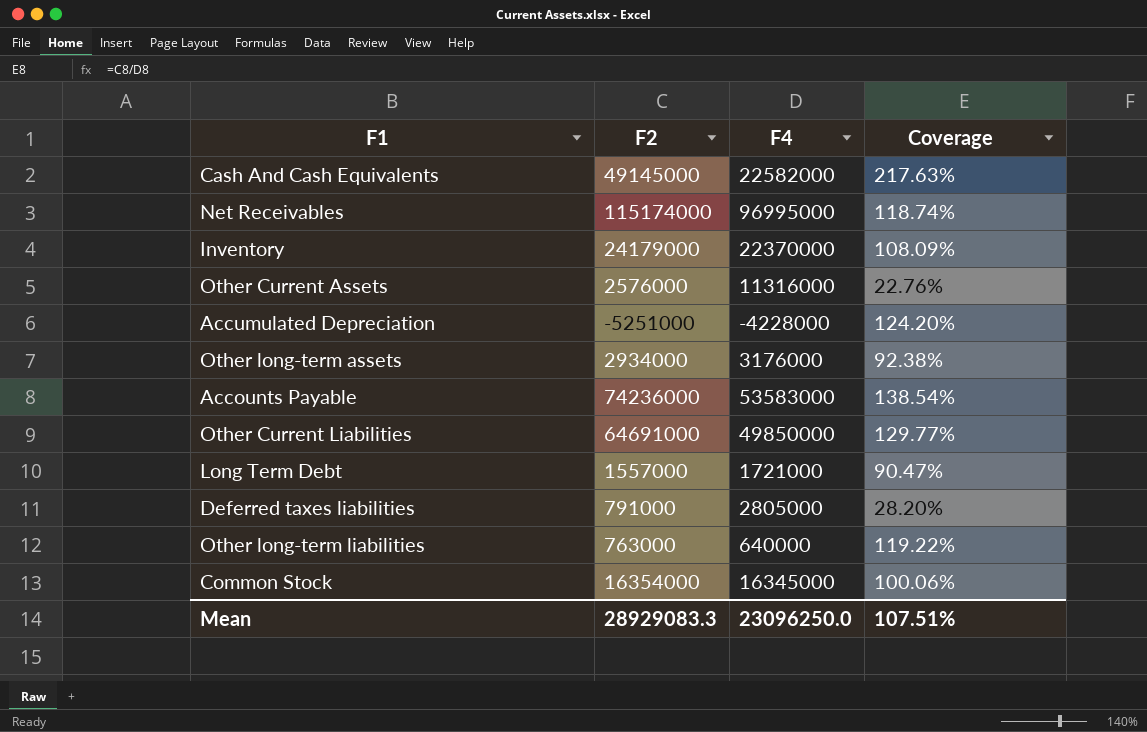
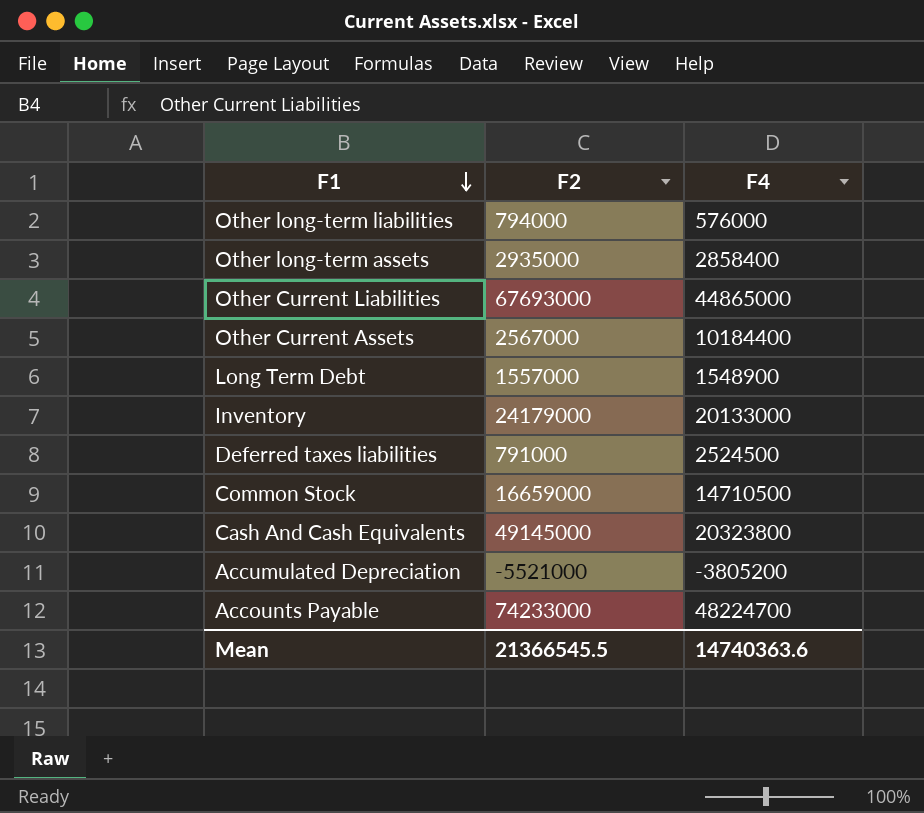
row order: none -> F1 descending
column Coverage | formula: [F2] / [F4] -> none
row Net Receivables: 115174000 | 96995000 | 118.74% -> none
Other long-term liabilities | F2: 763000 -> 794000
Other long-term liabilities | F4: 640000 -> 576000
Other long-term assets | F2: 2934000 -> 2935000
Other long-term assets | F4: 3176000 -> 2858400
Other Current Liabilities | F2: 64691000 -> 67693000
Other Current Liabilities | F4: 49850000 -> 44865000
Other Current Assets | F2: 2576000 -> 2567000
Other Current Assets | F4: 11316000 -> 10184400
Long Term Debt | F4: 1721000 -> 1548900
Inventory | F4: 22370000 -> 20133000
Deferred taxes liabilities | F4: 2805000 -> 2524500
Common Stock | F2: 16354000 -> 16659000
Common Stock | F4: 16345000 -> 14710500
Cash And Cash Equivalents | F4: 22582000 -> 20323800
Accumulated Depreciation | F2: -5251000 -> -5521000
Accumulated Depreciation | F4: -4228000 -> -3805200
Accounts Payable | F2: 74236000 -> 74233000
Accounts Payable | F4: 53583000 -> 48224700
Mean | F2: 28929083.3 -> 21366545.5
Mean | F4: 23096250.0 -> 14740363.6

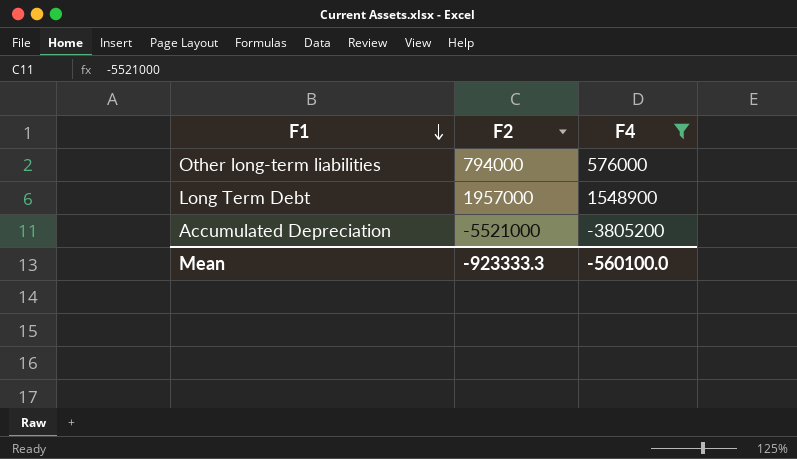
filter: none -> F4 <= 1548900
Long Term Debt | F2: 1557000 -> 1957000
Mean | F2: 21366545.5 -> -923333.3
Mean | F4: 14740363.6 -> -560100.0

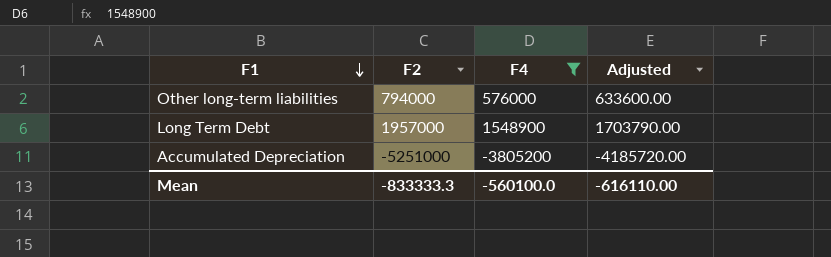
column Adjusted | formula: none -> [F4] * 1.1
Accumulated Depreciation | F2: -5521000 -> -5251000
Mean | F2: -923333.3 -> -833333.3

